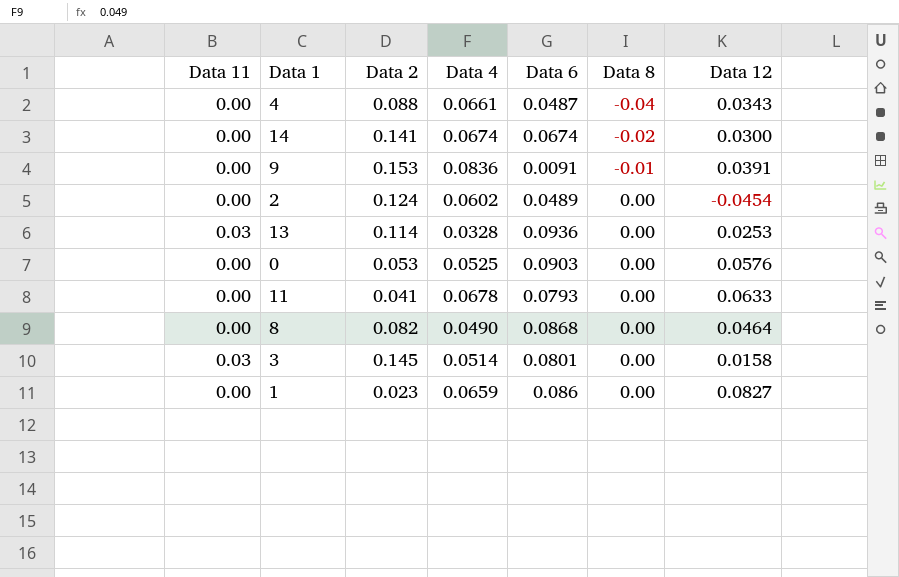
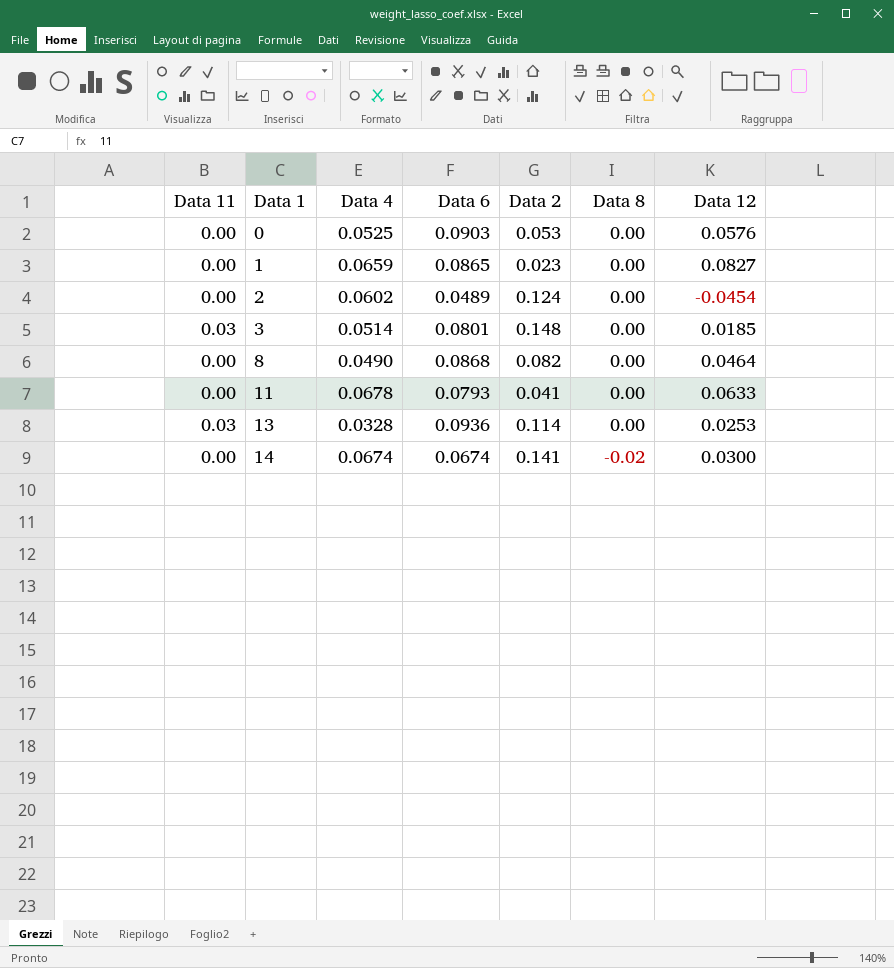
row order: Data 8 ascending -> Data 1 ascending
column Data 2 | position: 3 -> 5
row 4: 0.00 | 0.088 | 0.0661 | 0.0487 | -0.04 | 0.0343 -> none
row 9: 0.00 | 0.153 | 0.0836 | 0.0091 | -0.01 | 0.0391 -> none
1 | Data 6: 0.086 -> 0.0865
3 | Data 2: 0.145 -> 0.148
3 | Data 12: 0.0158 -> 0.0185

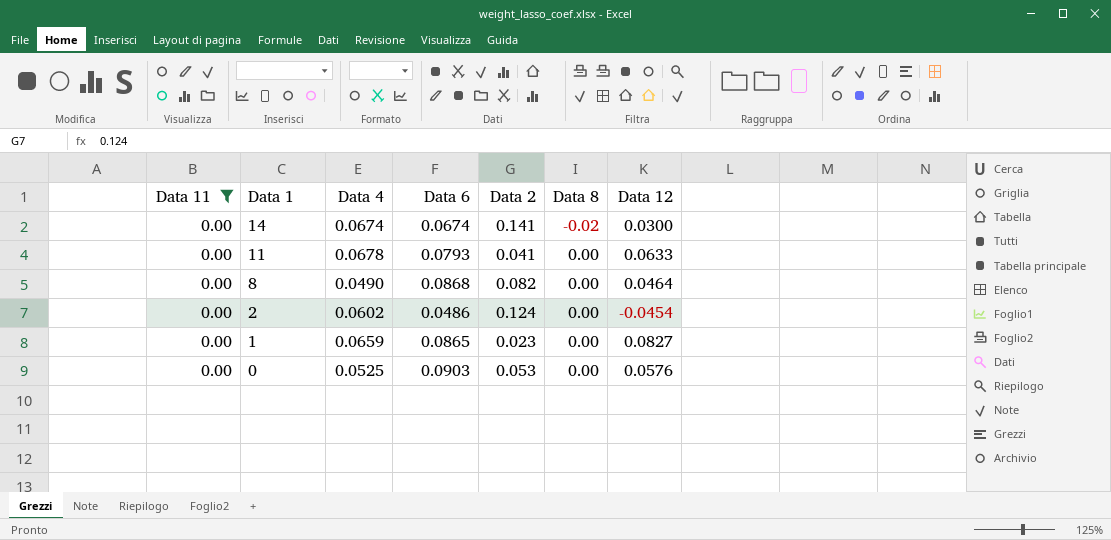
filter: none -> Data 11 = 0.00
row order: Data 1 ascending -> Data 1 descending
2 | Data 6: 0.0489 -> 0.0486

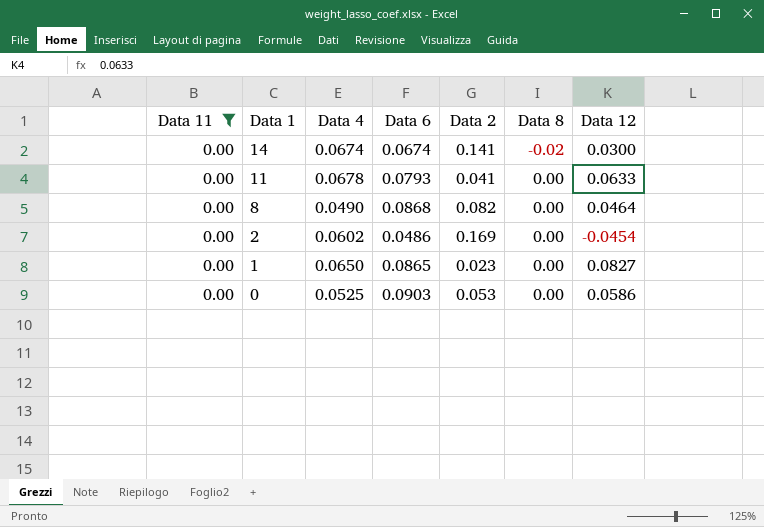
2 | Data 2: 0.124 -> 0.169
1 | Data 4: 0.0659 -> 0.0650
0 | Data 12: 0.0576 -> 0.0586

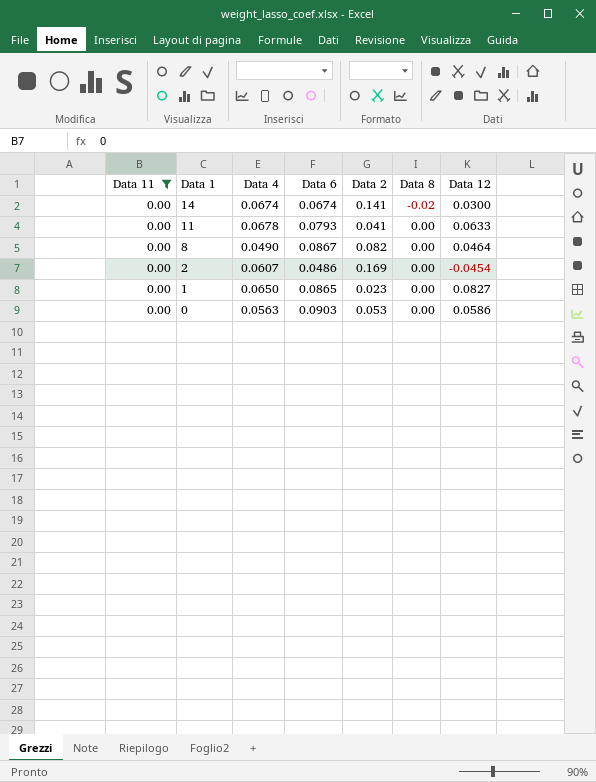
8 | Data 6: 0.0868 -> 0.0867
2 | Data 4: 0.0602 -> 0.0607
0 | Data 4: 0.0525 -> 0.0563

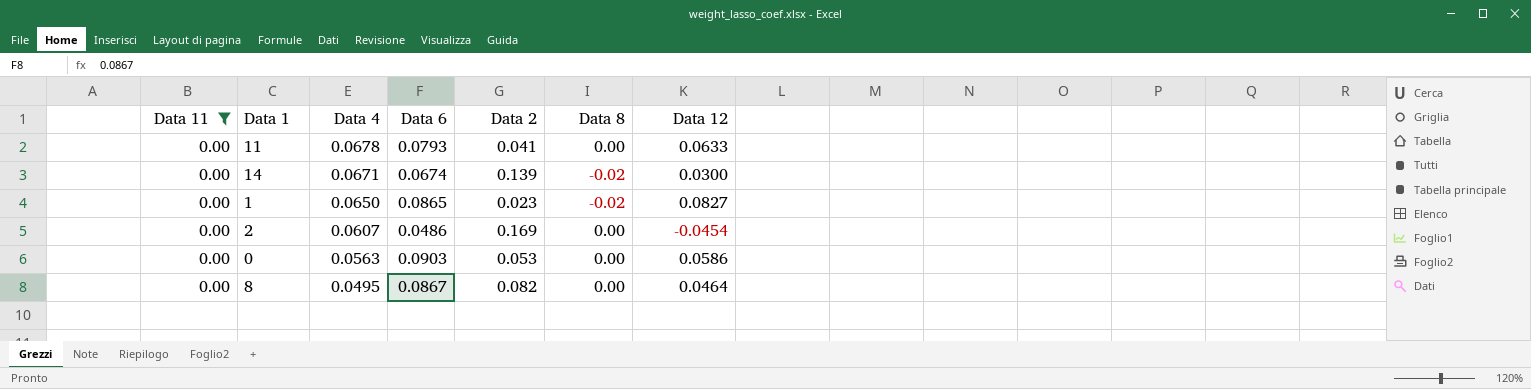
row order: Data 1 descending -> Data 4 descending
14 | Data 4: 0.0674 -> 0.0671
14 | Data 2: 0.141 -> 0.139
1 | Data 8: 0.00 -> -0.02
8 | Data 4: 0.0490 -> 0.0495

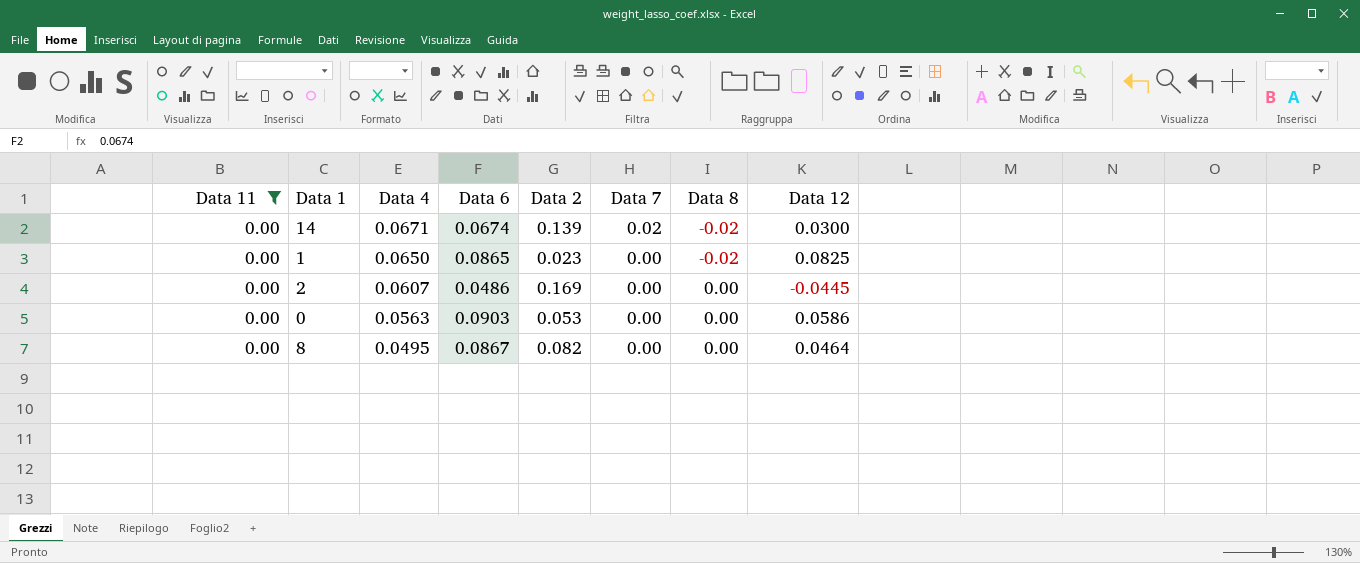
column Data 7 | position: none -> 6
row 11: 0.00 | 0.0678 | 0.0793 | 0.041 | 0.00 | 0.0633 -> none
1 | Data 12: 0.0827 -> 0.0825
2 | Data 12: -0.0454 -> -0.0445

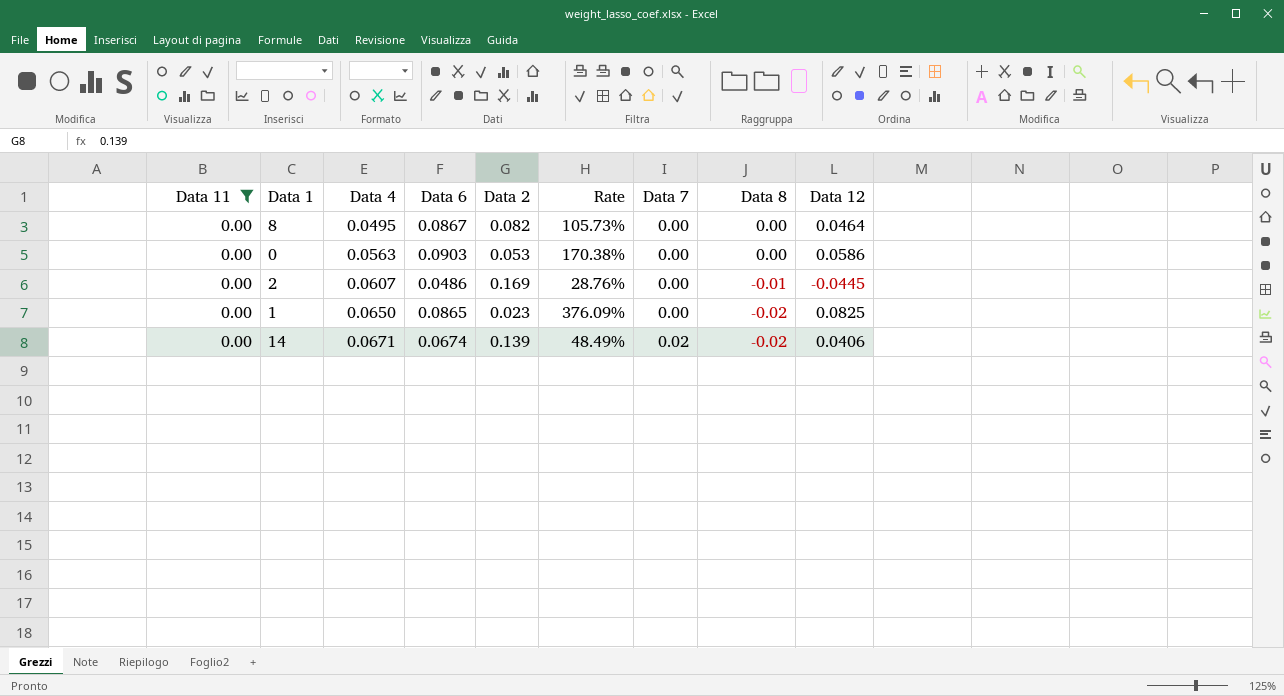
row order: Data 4 descending -> Data 4 ascending
column Rate | formula: none -> [Data 6] / [Data 2]
2 | Data 8: 0.00 -> -0.01
14 | Data 12: 0.0300 -> 0.0406

